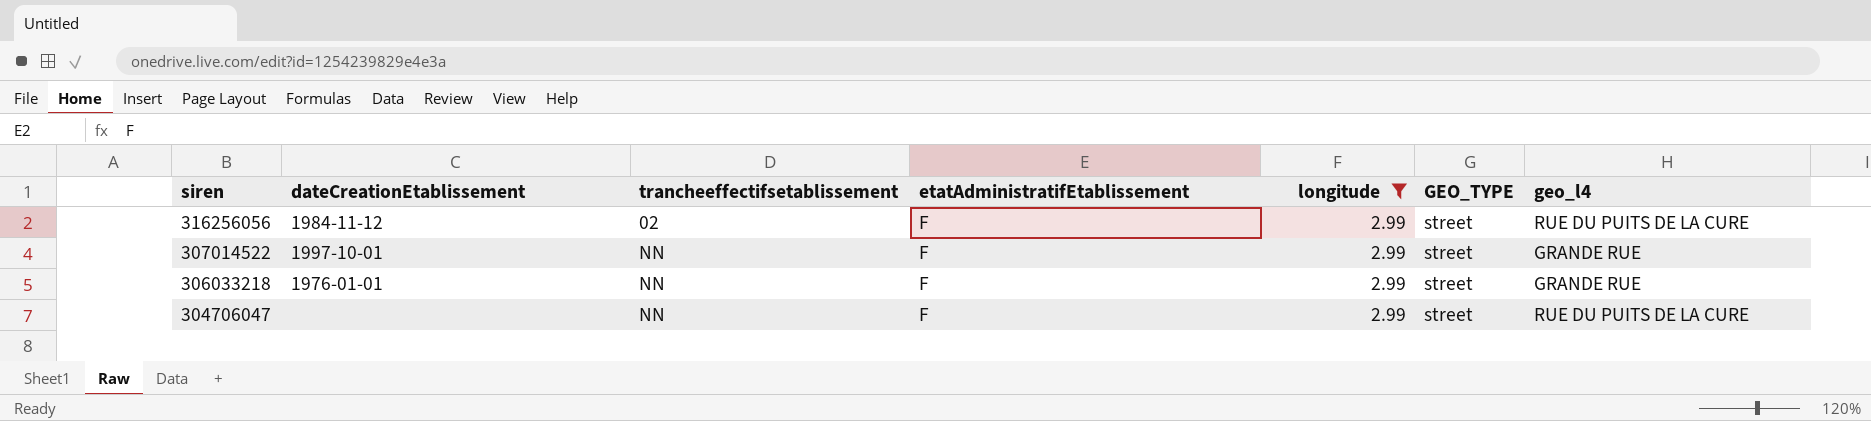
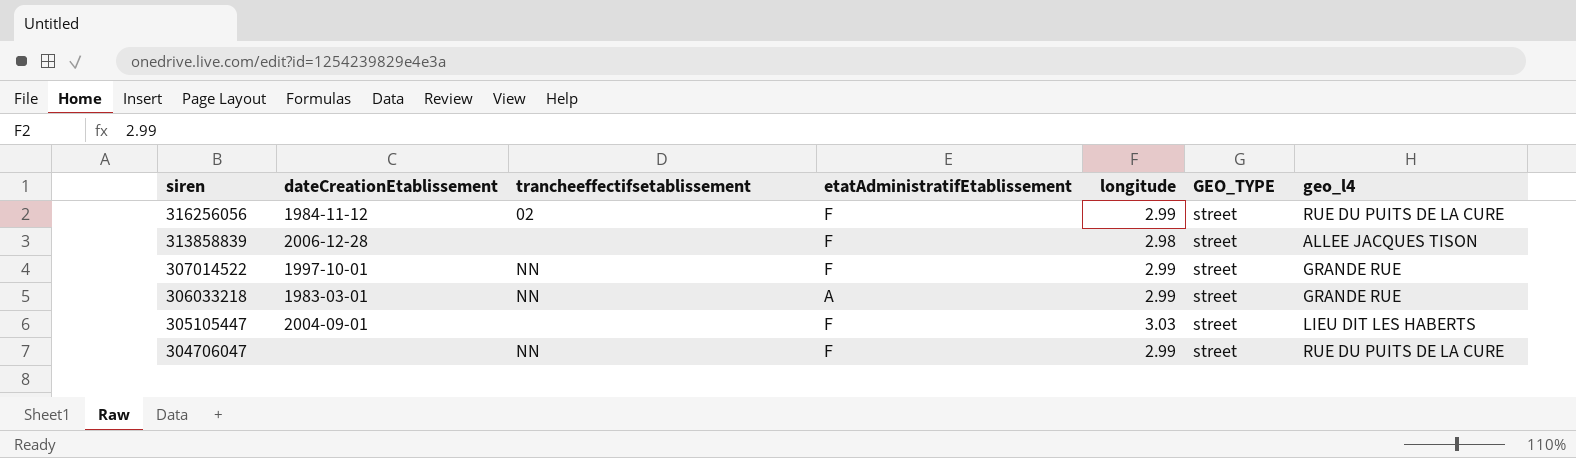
filter: longitude = 2.99 -> none
306033218 | dateCreationEtablissement: 1976-01-01 -> 1983-03-01
306033218 | etatAdministratifEtablissement: F -> A

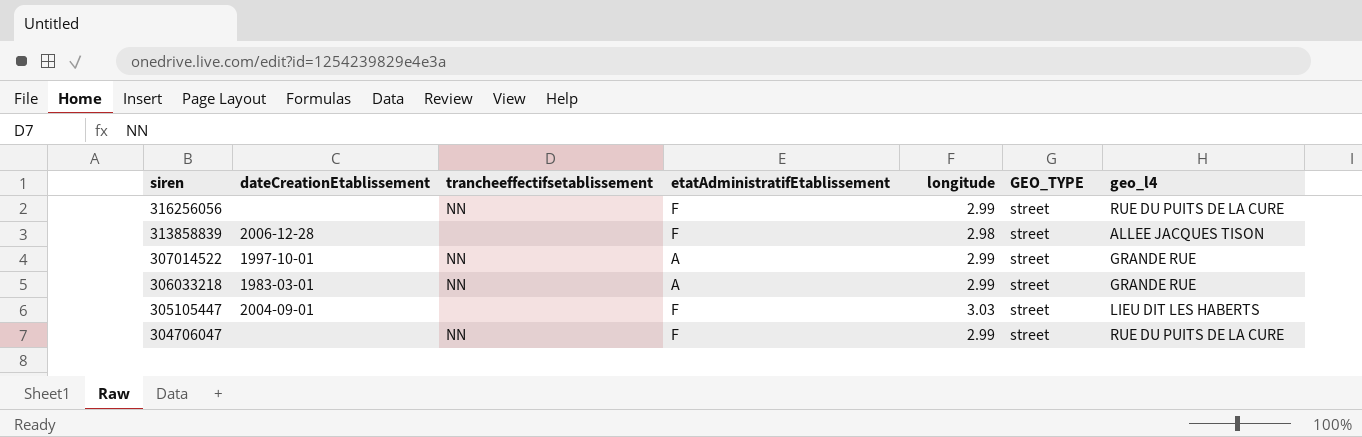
316256056 | dateCreationEtablissement: 1984-11-12 -> none
316256056 | trancheeffectifsetablissement: 02 -> NN
307014522 | etatAdministratifEtablissement: F -> A

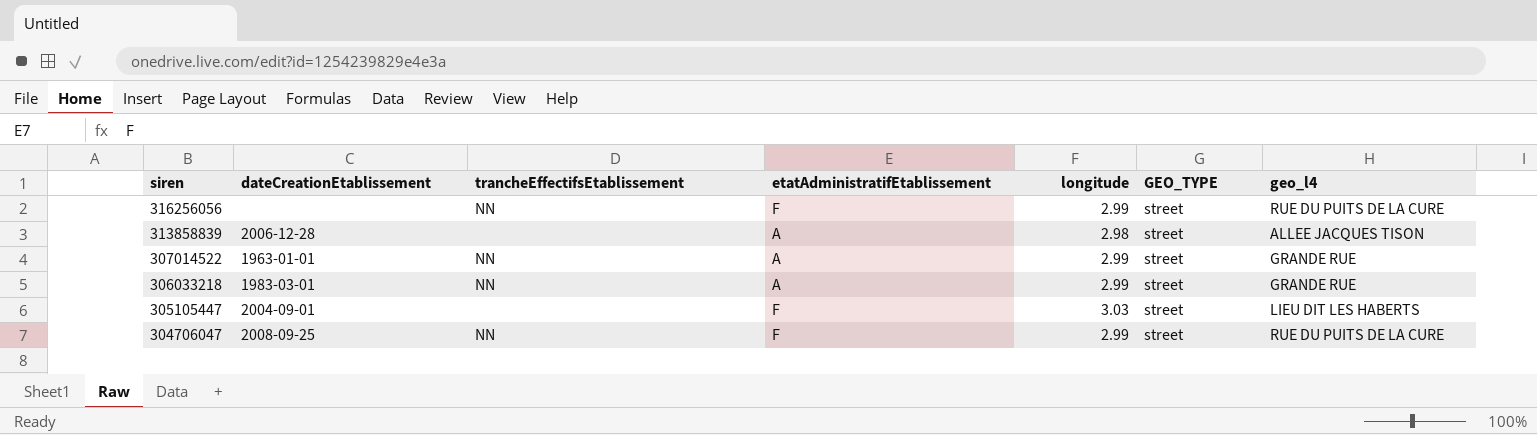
column name: trancheeffectifsetablissement -> trancheEffectifsEtablissement
313858839 | etatAdministratifEtablissement: F -> A
307014522 | dateCreationEtablissement: 1997-10-01 -> 1963-01-01
304706047 | dateCreationEtablissement: none -> 2008-09-25

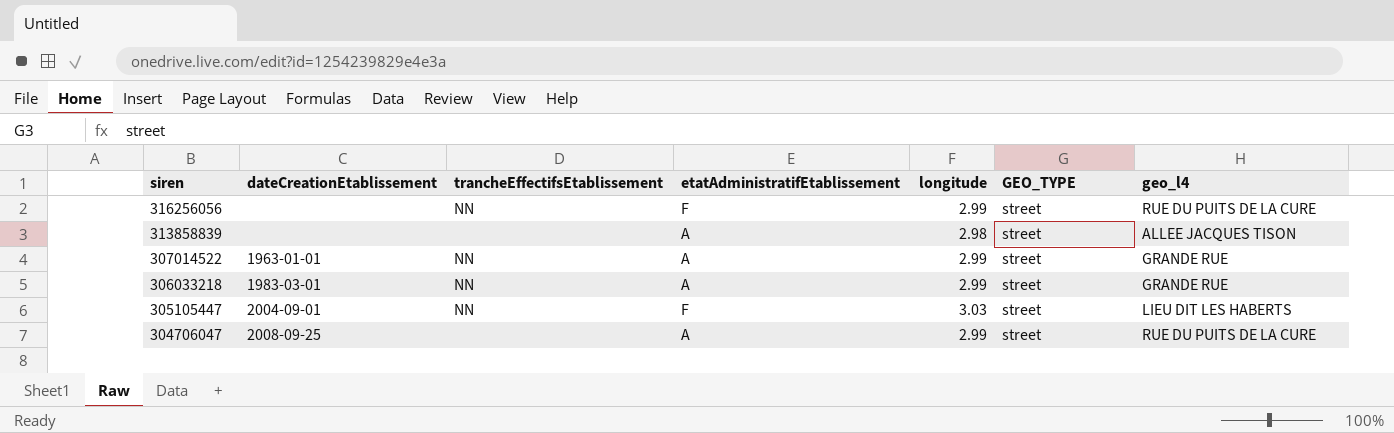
313858839 | dateCreationEtablissement: 2006-12-28 -> none
305105447 | trancheEffectifsEtablissement: none -> NN
304706047 | trancheEffectifsEtablissement: NN -> none
304706047 | etatAdministratifEtablissement: F -> A

